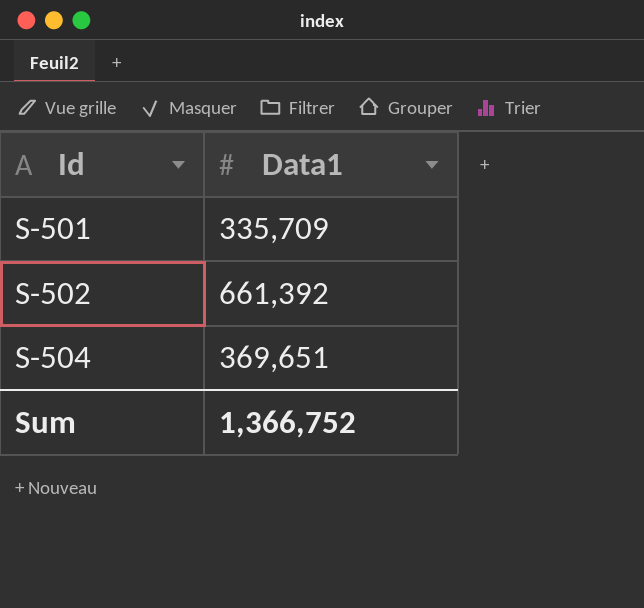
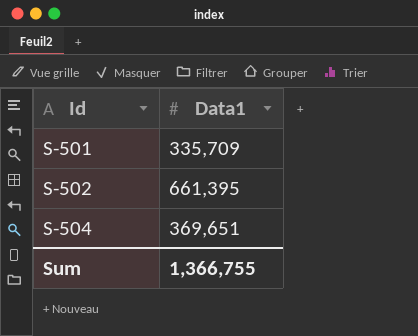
S-502 | Data1: 661,392 -> 661,395
Sum | Data1: 1,366,752 -> 1,366,755

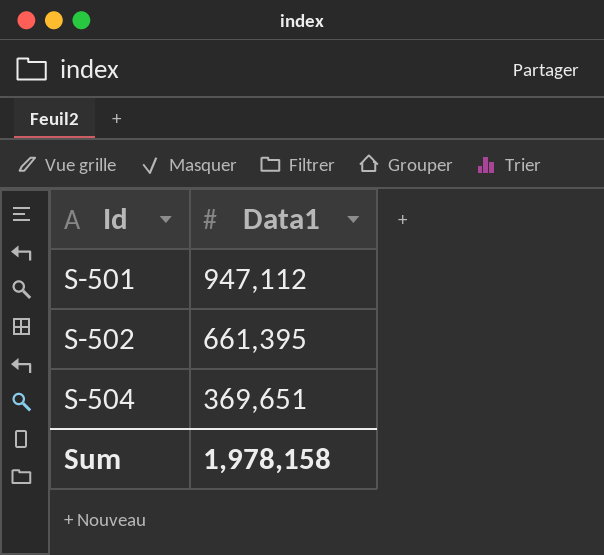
S-501 | Data1: 335,709 -> 947,112
Sum | Data1: 1,366,755 -> 1,978,158

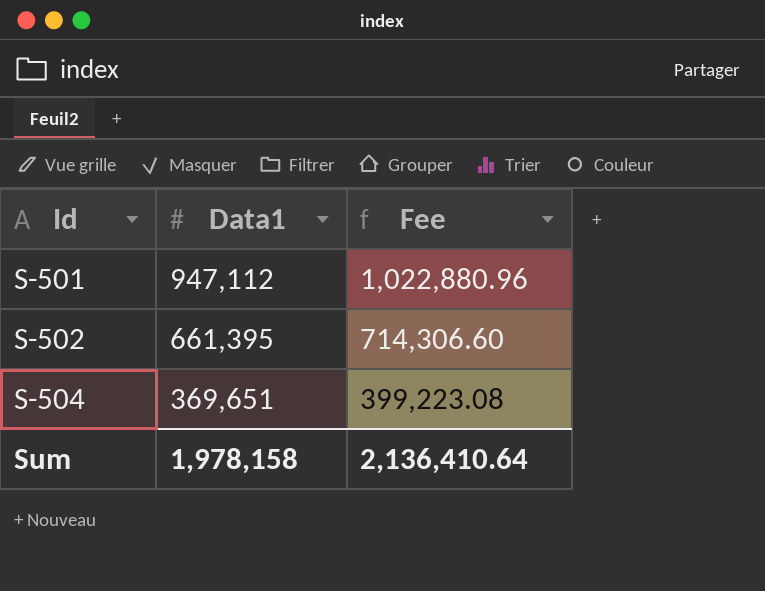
column Fee | formula: none -> [Data1] * 1.08

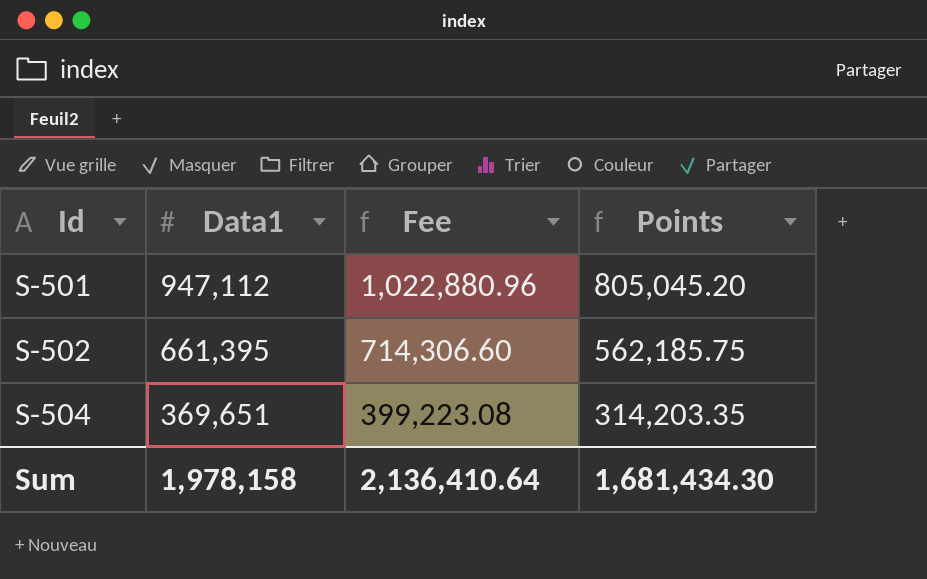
column Points | formula: none -> [Data1] * 0.85

